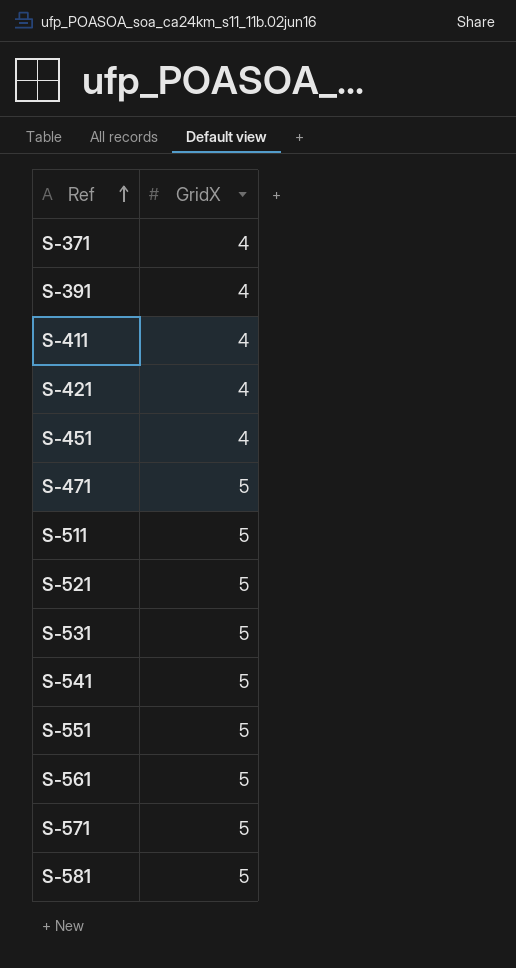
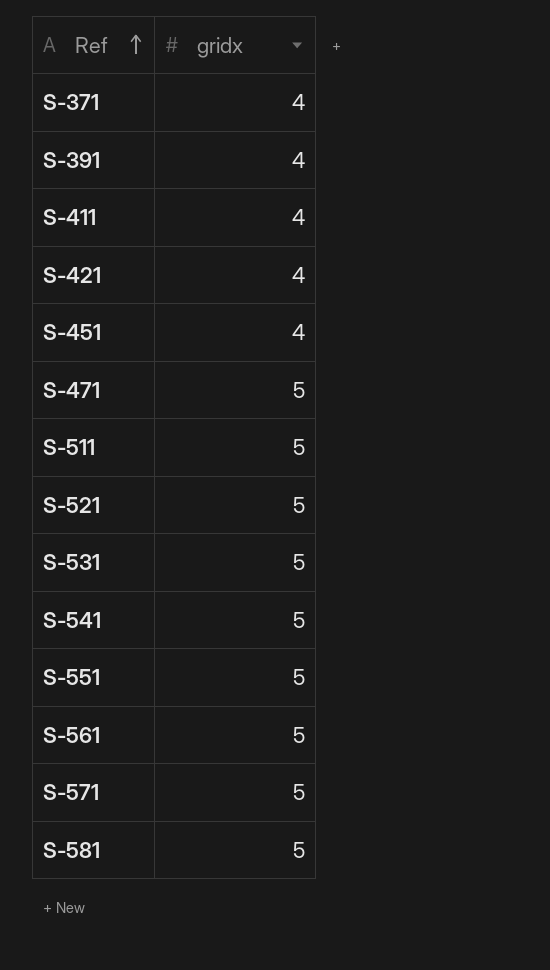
column name: GridX -> gridx

